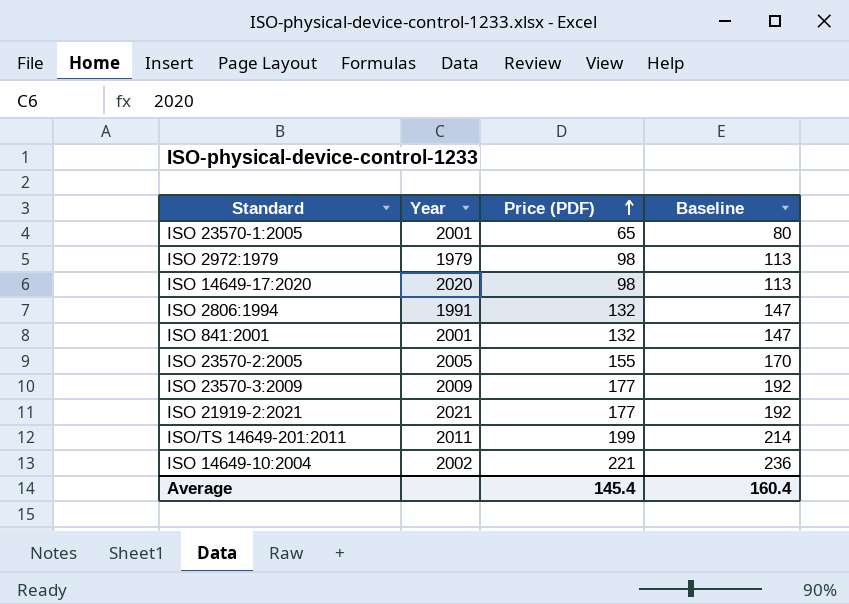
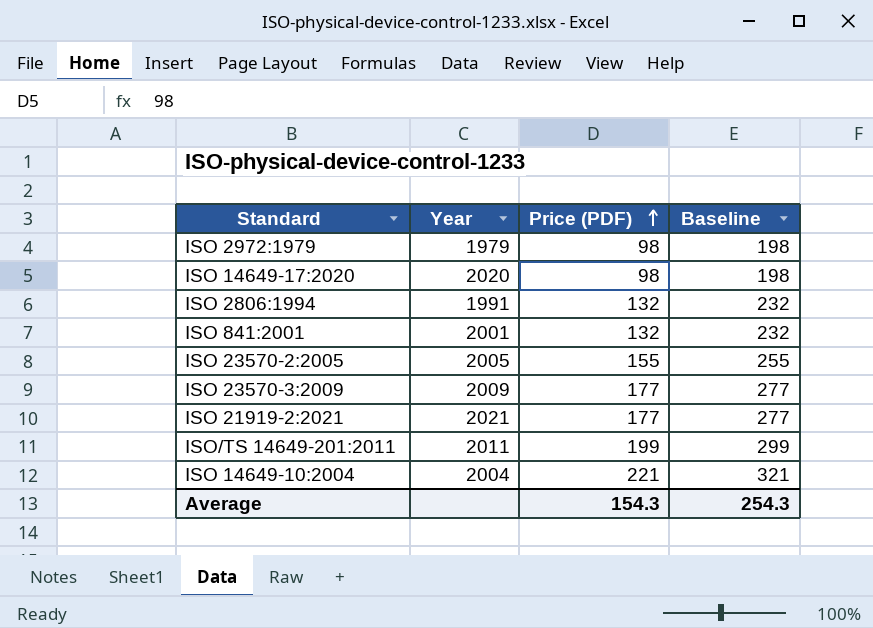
column Baseline | formula: [Price (PDF)] + 15 -> [Price (PDF)] + 100
row ISO 23570-1:2005: 2001 | 65 | 80 -> none
ISO 14649-10:2004 | Year: 2002 -> 2004
Average | Price (PDF): 145.4 -> 154.3
Average | Baseline: 160.4 -> 254.3

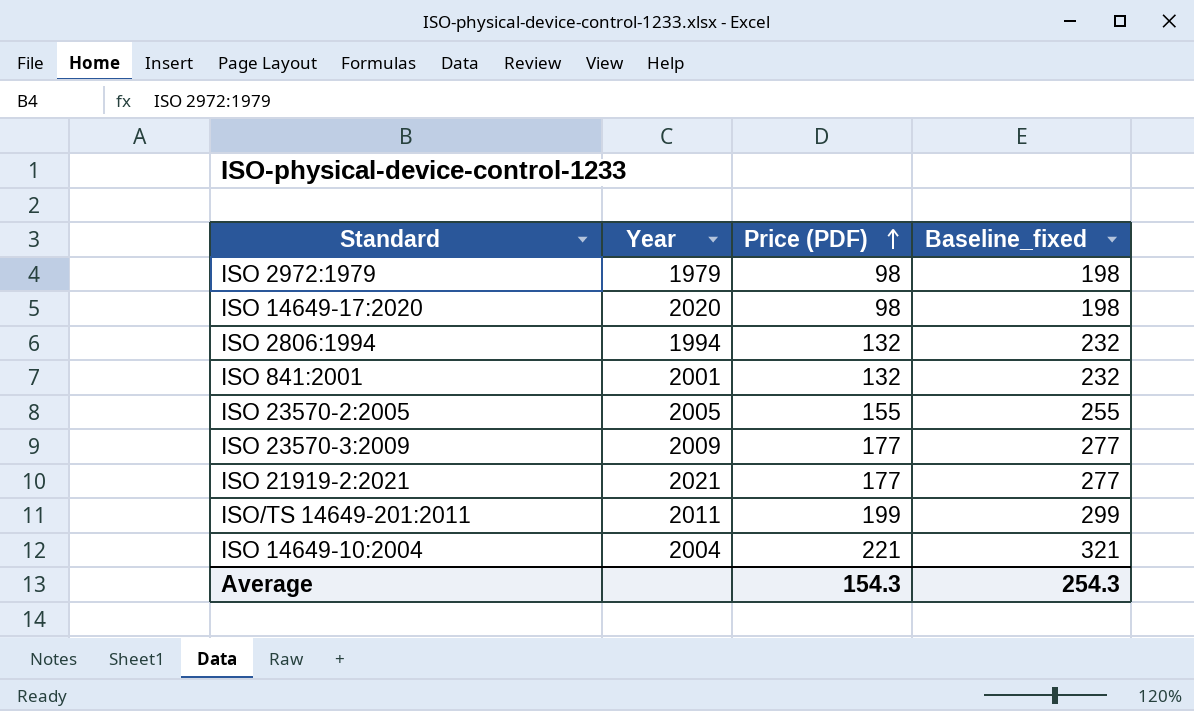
column name: Baseline -> Baseline_fixed
ISO 2806:1994 | Year: 1991 -> 1994

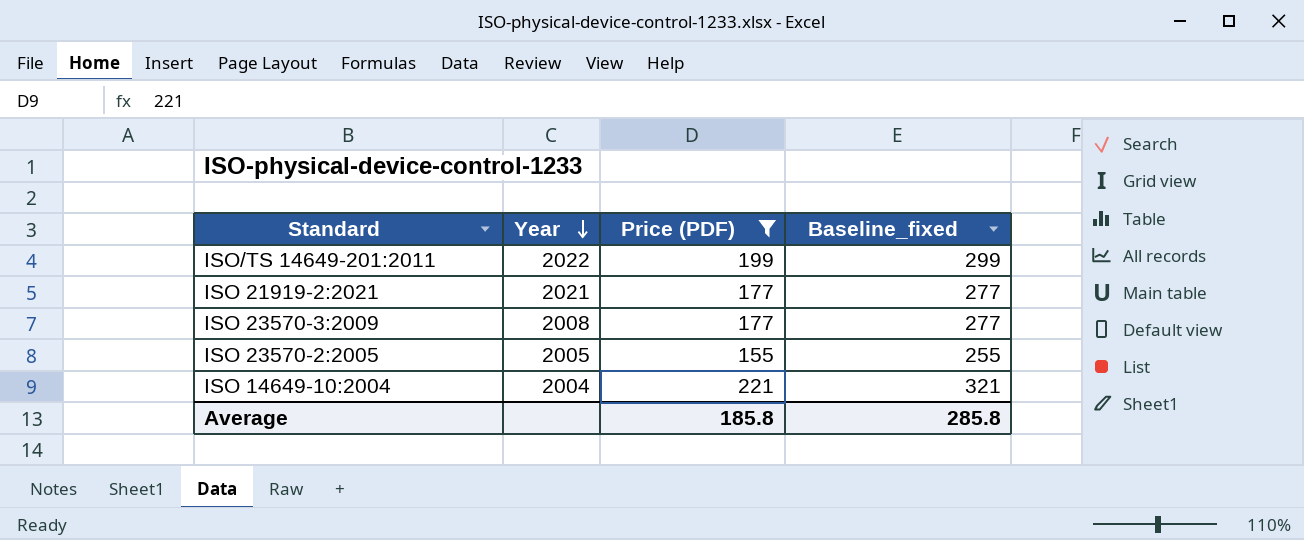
filter: none -> Price (PDF) >= 155
row order: Price (PDF) ascending -> Year descending
ISO/TS 14649-201:2011 | Year: 2011 -> 2022
ISO 23570-3:2009 | Year: 2009 -> 2008
Average | Price (PDF): 154.3 -> 185.8
Average | Baseline_fixed: 254.3 -> 285.8

